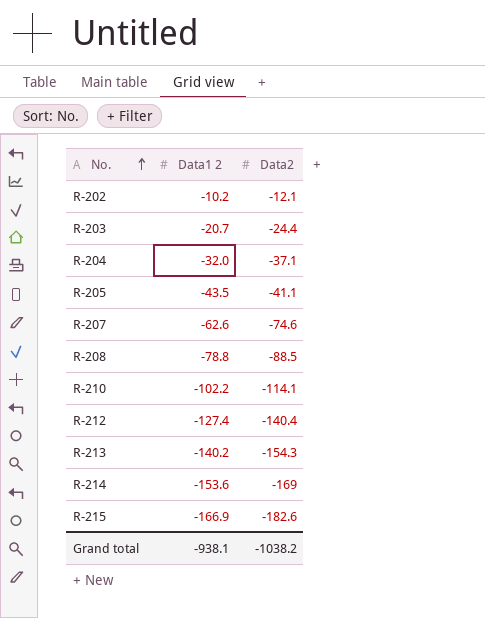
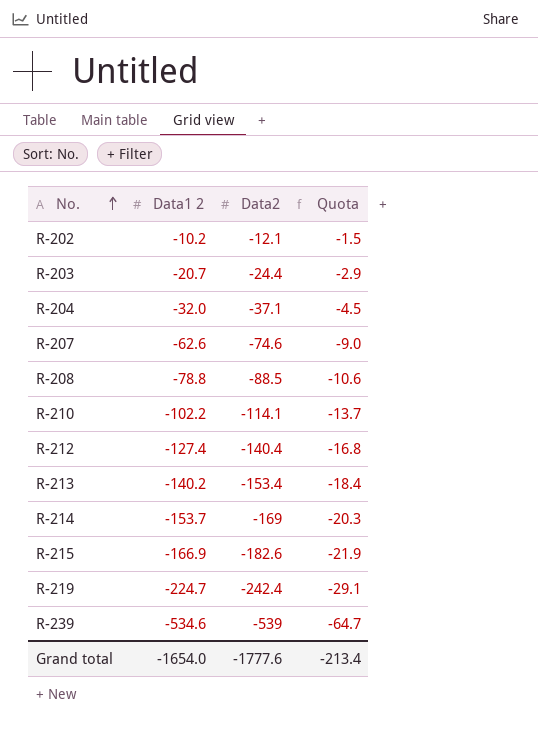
column Quota | formula: none -> [Data2] * 0.12
row R-205: -43.5 | -41.1 -> none
R-213 | Data2: -154.3 -> -153.4
R-214 | Data1 2: -153.6 -> -153.7
row R-219: none -> -224.7 | -242.4 | -29.1
row R-239: none -> -534.6 | -539 | -64.7
Grand total | Data1 2: -938.1 -> -1654.0
Grand total | Data2: -1038.2 -> -1777.6

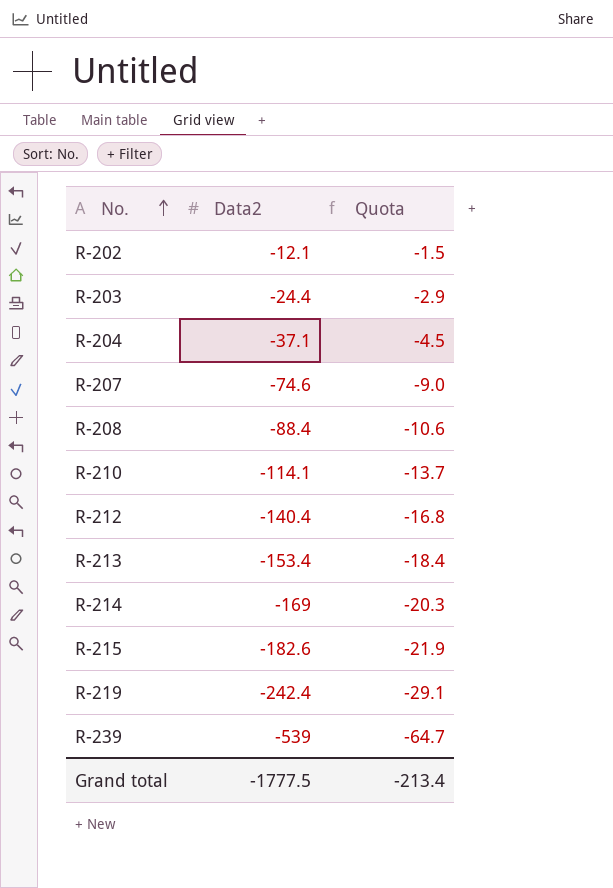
column Data1 2 | position: 2 -> none
R-208 | Data2: -88.5 -> -88.4
Grand total | Data2: -1777.6 -> -1777.5

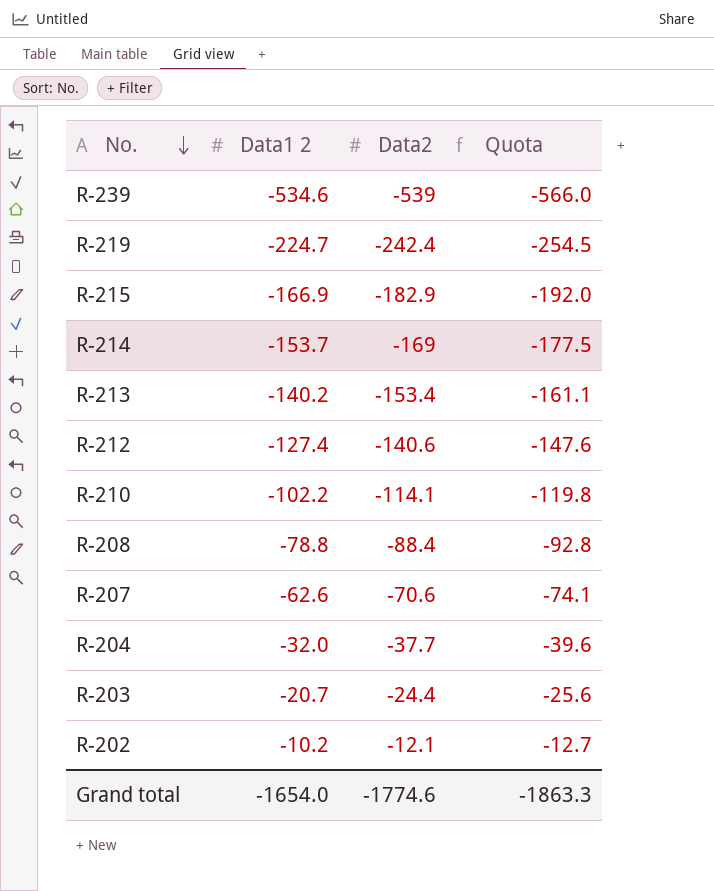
row order: No. ascending -> No. descending
column Data1 2 | position: none -> 2
column Quota | formula: [Data2] * 0.12 -> [Data2] * 1.05
R-215 | Data2: -182.6 -> -182.9
R-212 | Data2: -140.4 -> -140.6
R-207 | Data2: -74.6 -> -70.6
R-204 | Data2: -37.1 -> -37.7
Grand total | Data2: -1777.5 -> -1774.6
Grand total | Quota: -213.4 -> -1863.3

